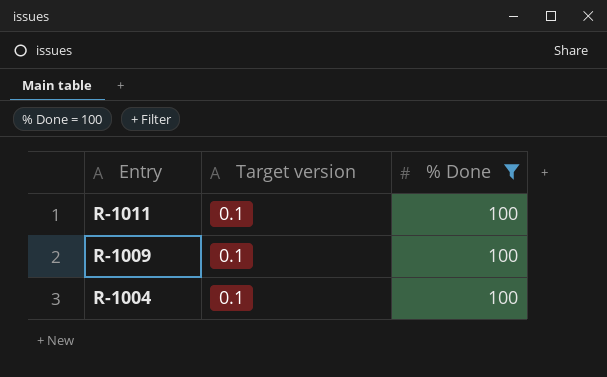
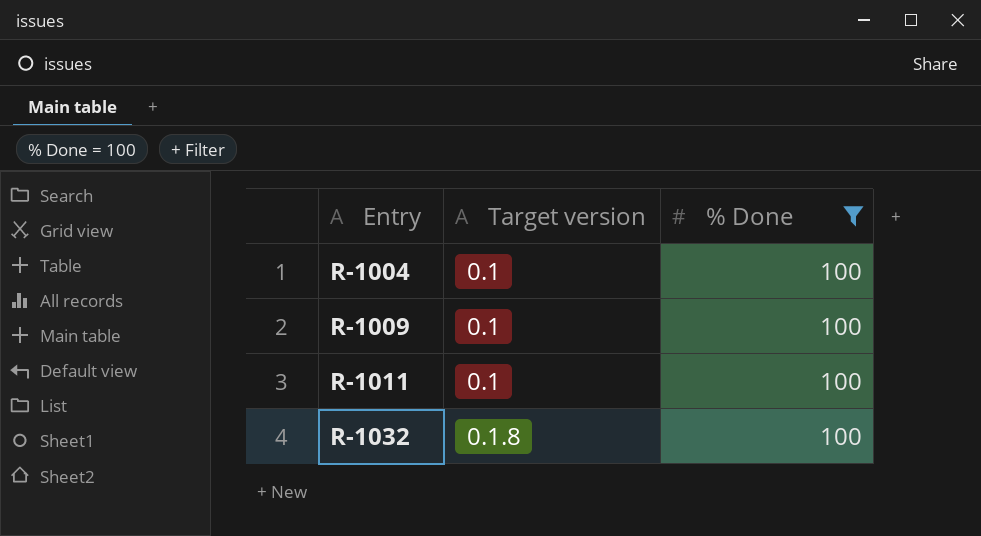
row order: Entry descending -> Entry ascending
row R-1032: none -> 0.1.8 | 100

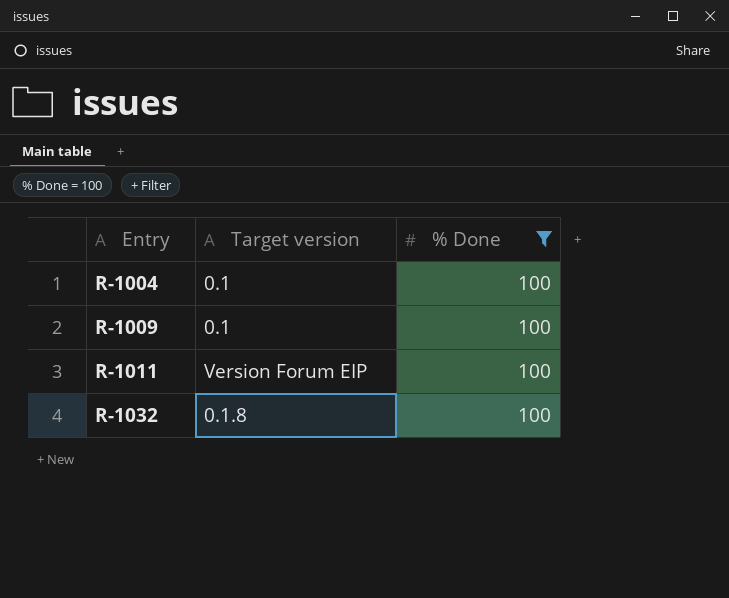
R-1011 | Target version: 0.1 -> Version Forum EIP

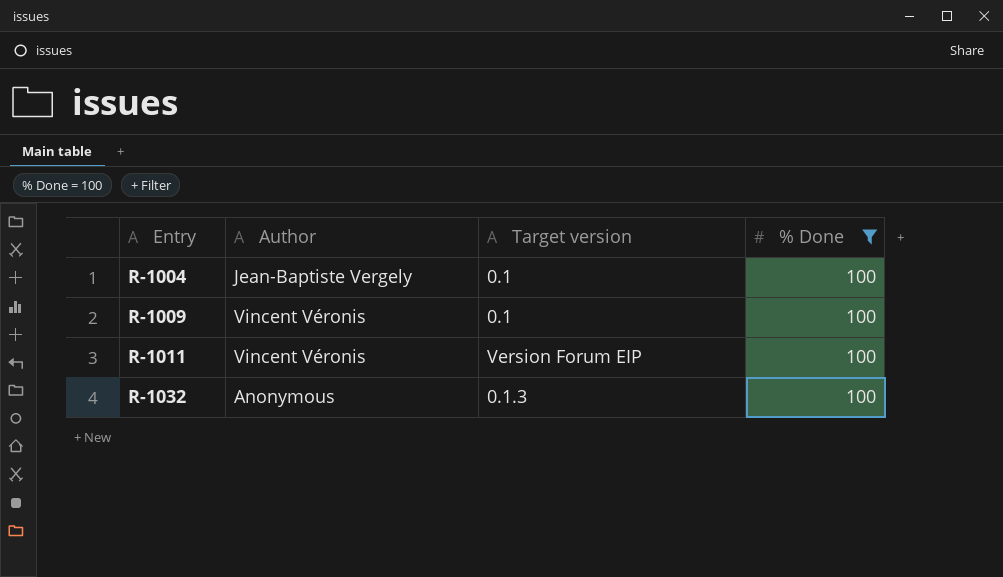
column Author | position: none -> 2
R-1032 | Target version: 0.1.8 -> 0.1.3

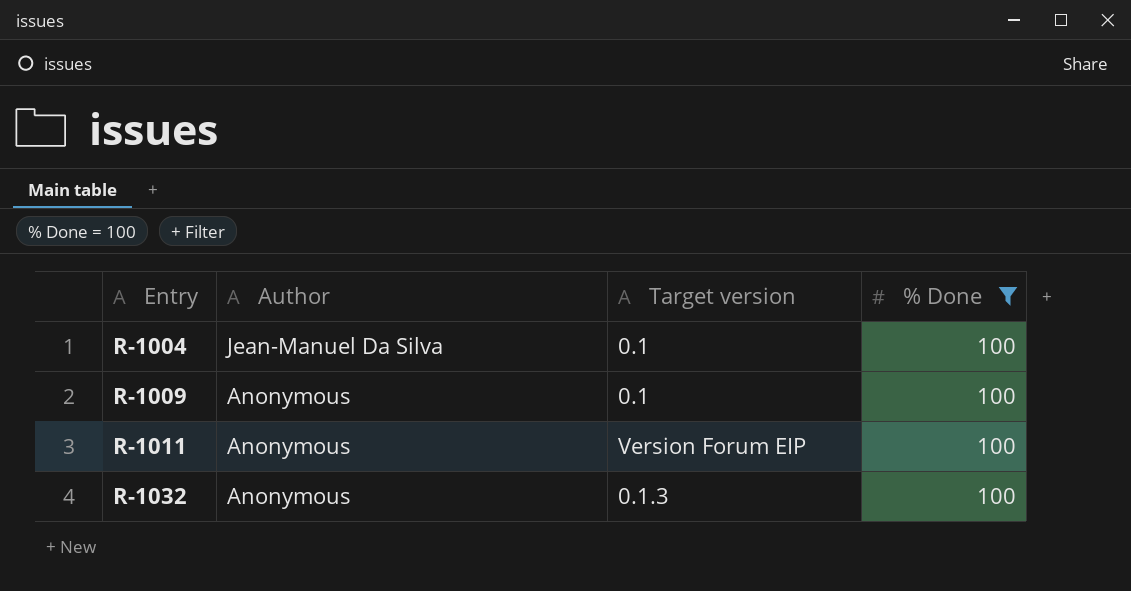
R-1004 | Author: Jean-Baptiste Vergely -> Jean-Manuel Da Silva
R-1009 | Author: Vincent Véronis -> Anonymous
R-1011 | Author: Vincent Véronis -> Anonymous

